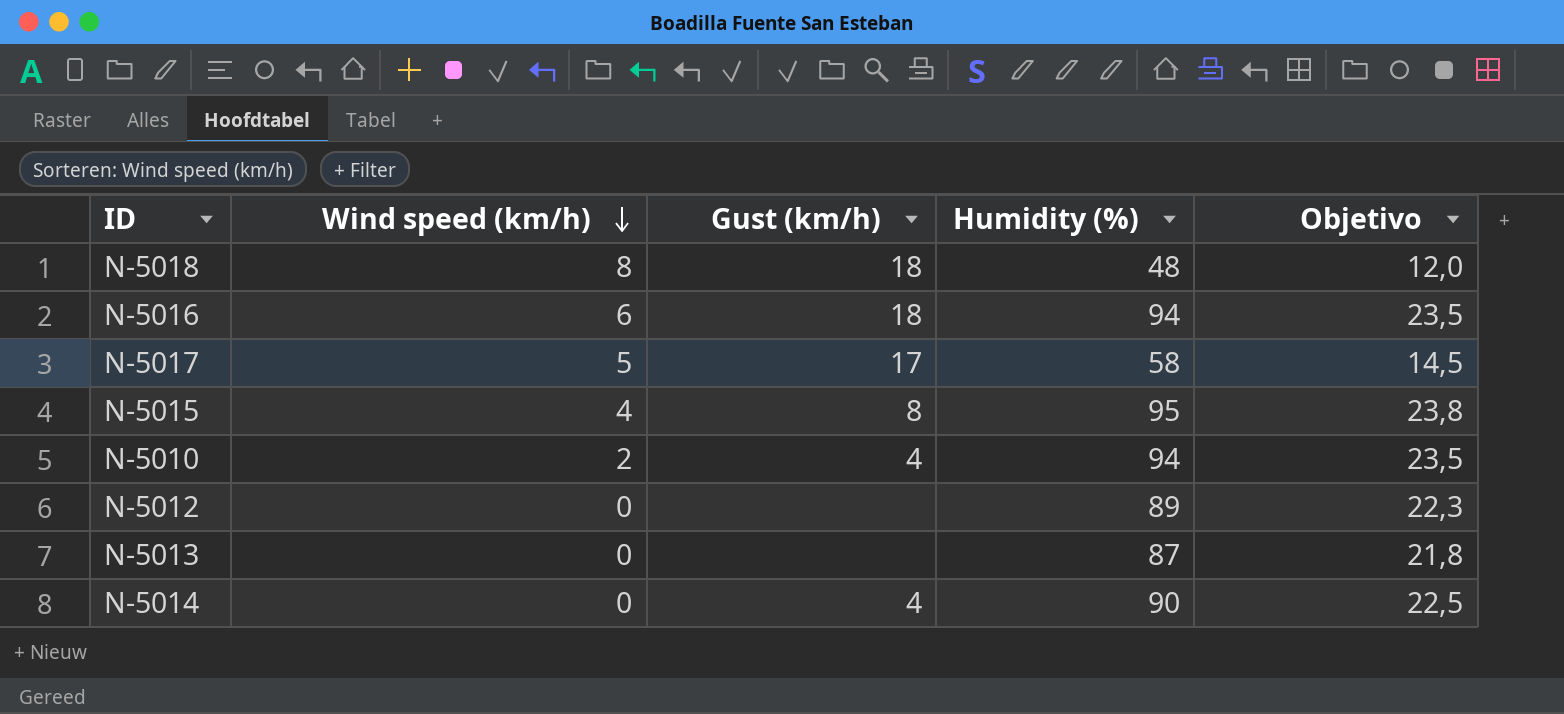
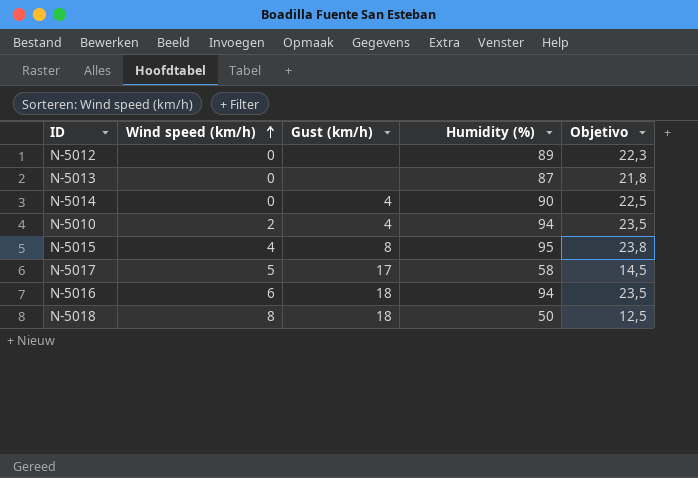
row order: Wind speed (km/h) descending -> Wind speed (km/h) ascending
N-5018 | Humidity (%): 48 -> 50
N-5018 | Objetivo: 12,0 -> 12,5

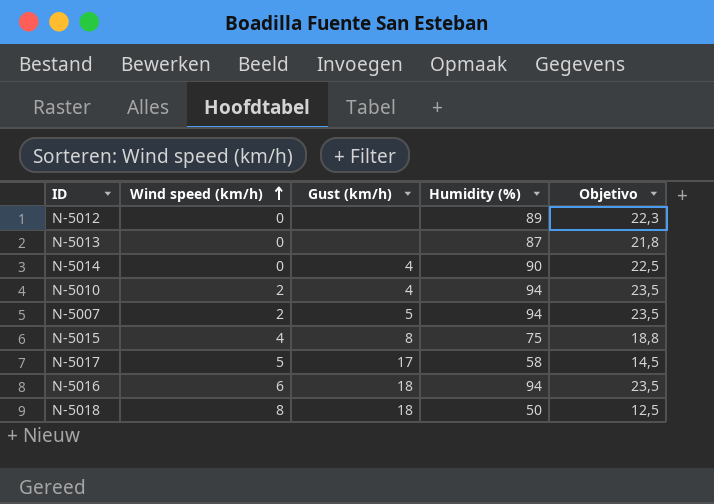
row N-5007: none -> 2 | 5 | 94 | 23,5
N-5015 | Humidity (%): 95 -> 75
N-5015 | Objetivo: 23,8 -> 18,8

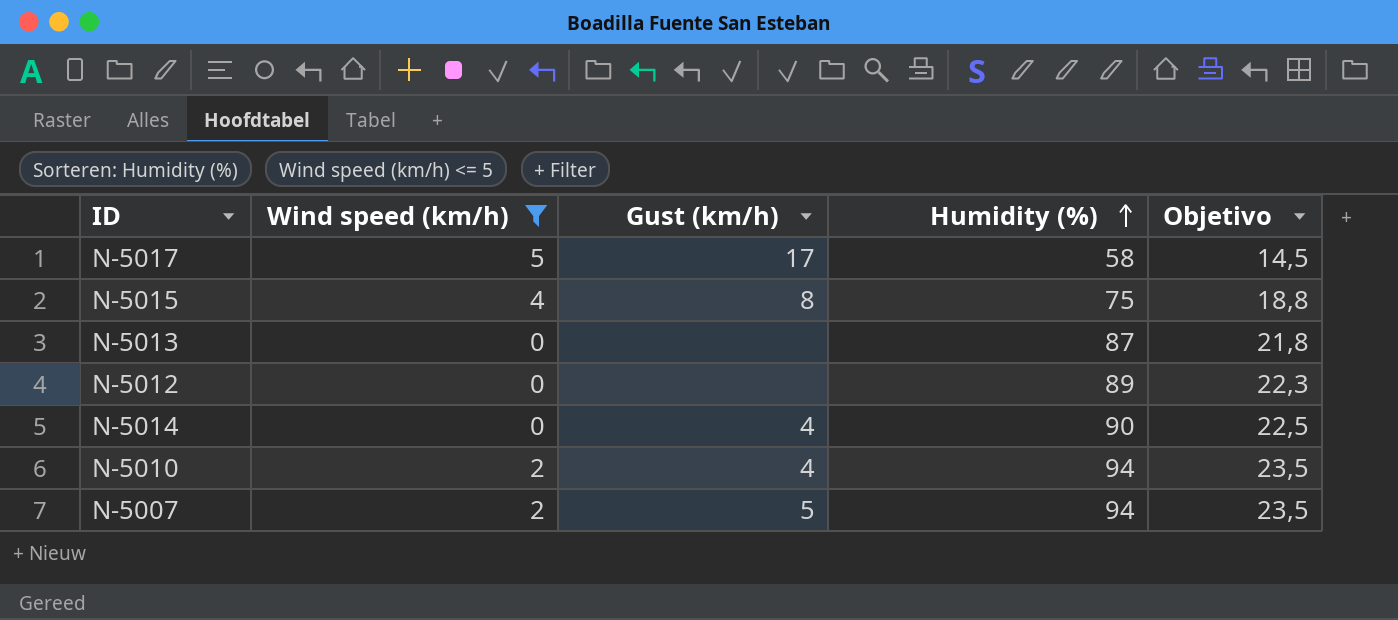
filter: none -> Wind speed (km/h) <= 5
row order: Wind speed (km/h) ascending -> Humidity (%) ascending

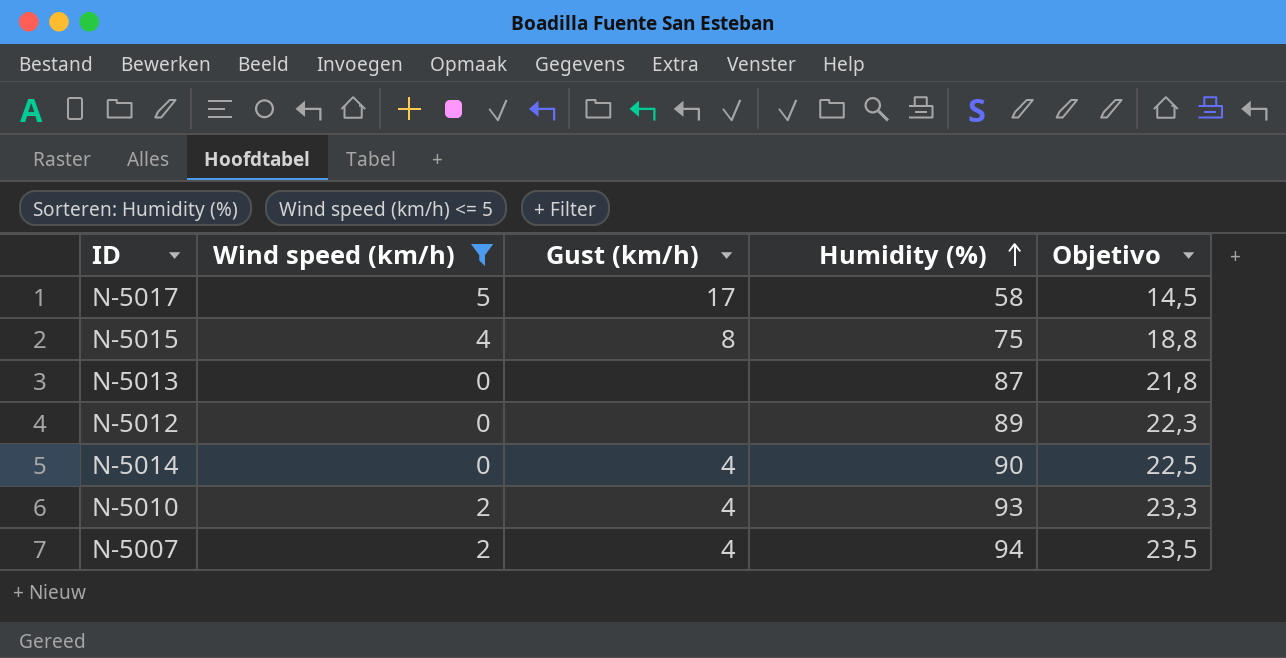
N-5010 | Humidity (%): 94 -> 93
N-5010 | Objetivo: 23,5 -> 23,3
N-5007 | Gust (km/h): 5 -> 4

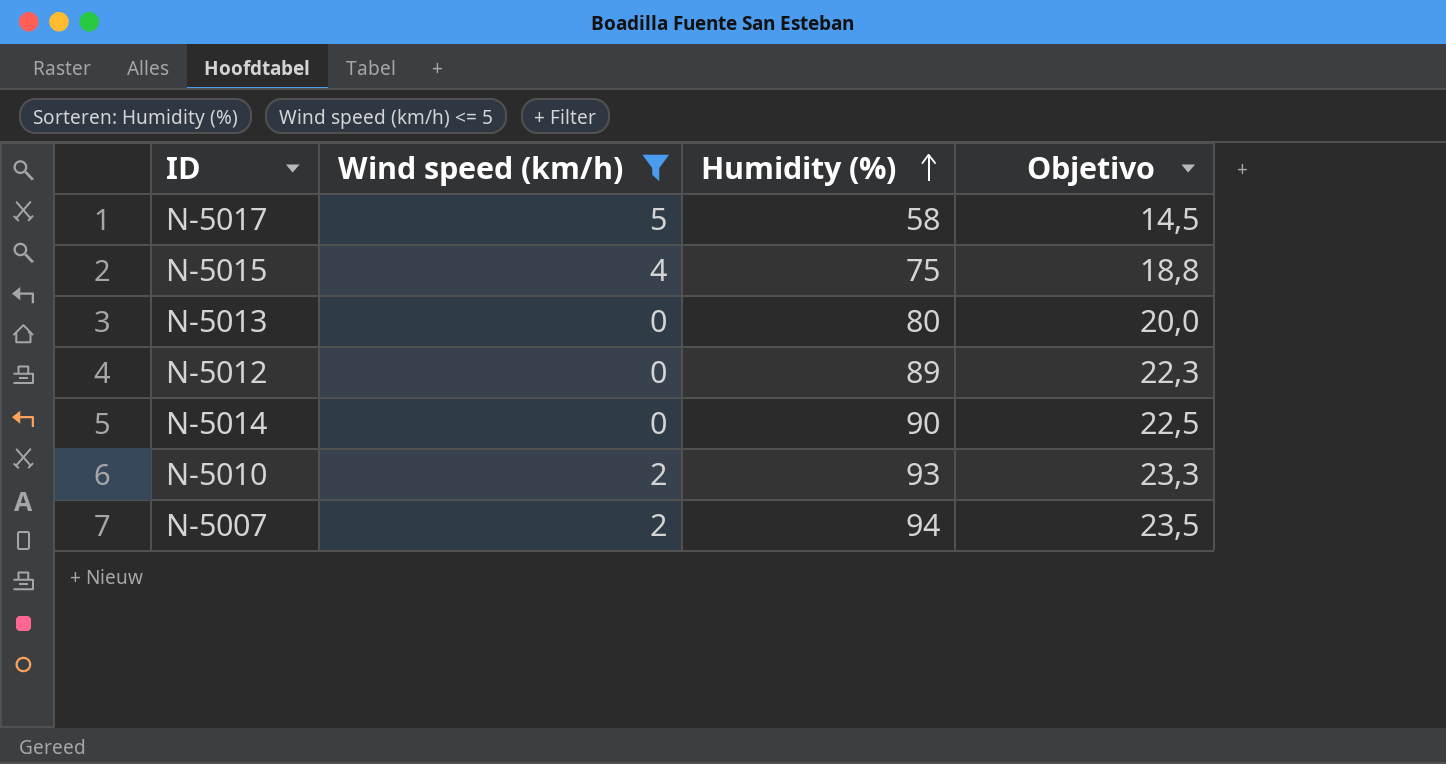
column Gust (km/h) | position: 3 -> none
N-5013 | Humidity (%): 87 -> 80
N-5013 | Objetivo: 21,8 -> 20,0

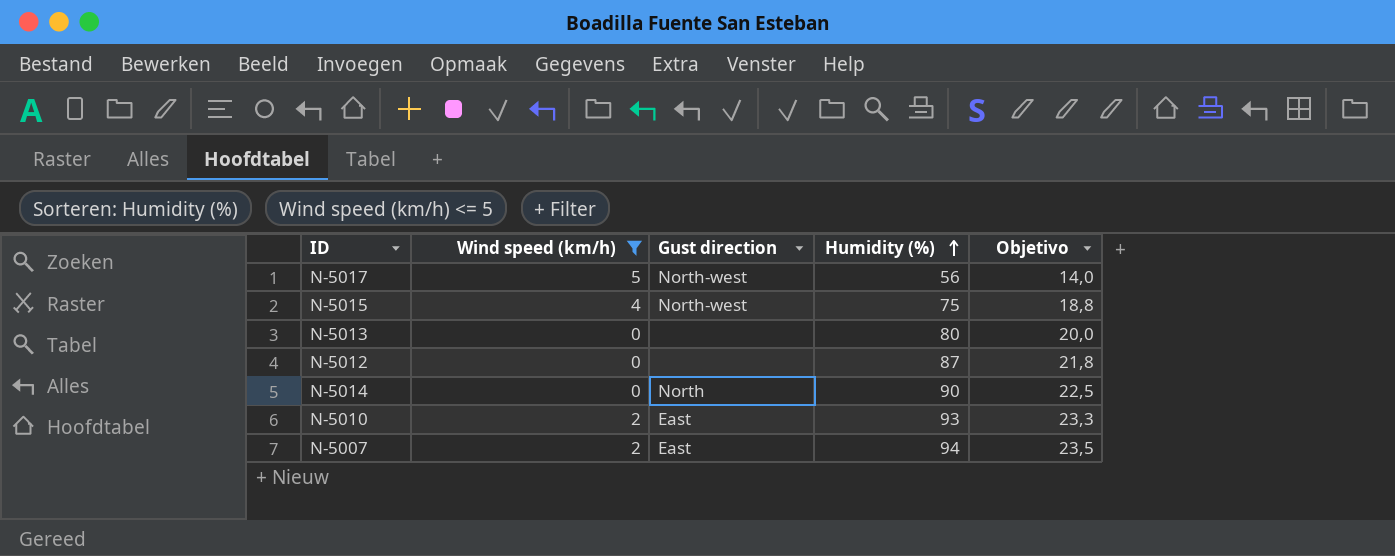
column Gust direction | position: none -> 3
N-5017 | Humidity (%): 58 -> 56
N-5017 | Objetivo: 14,5 -> 14,0
N-5012 | Humidity (%): 89 -> 87
N-5012 | Objetivo: 22,3 -> 21,8

